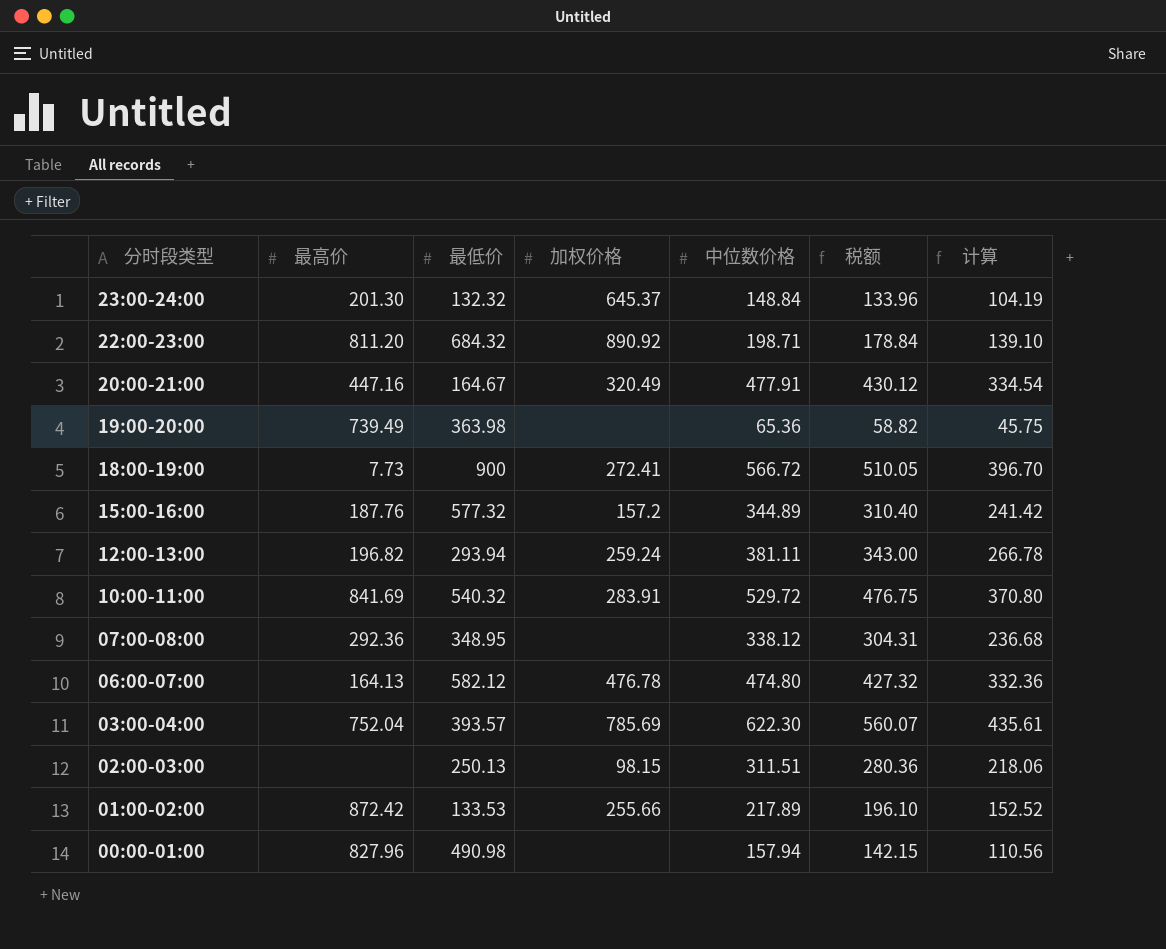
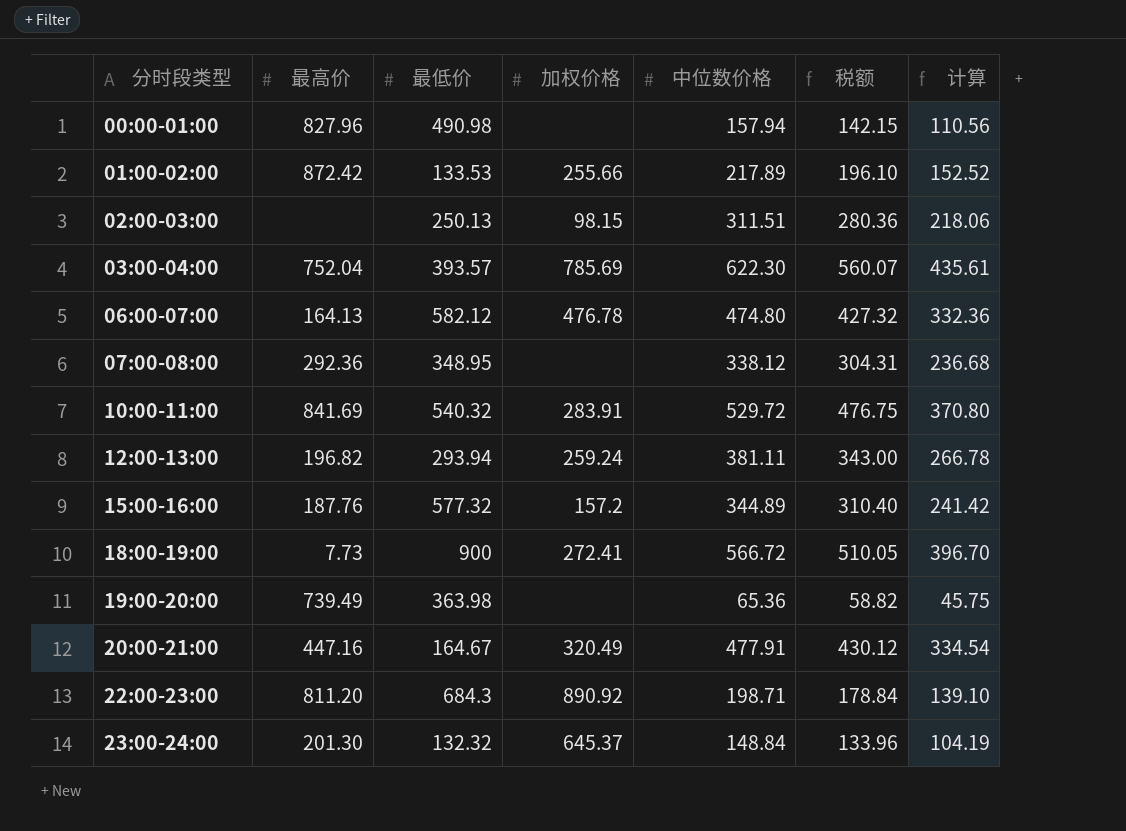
row order: 分时段类型 descending -> 分时段类型 ascending
22:00-23:00 | 最低价: 684.32 -> 684.3

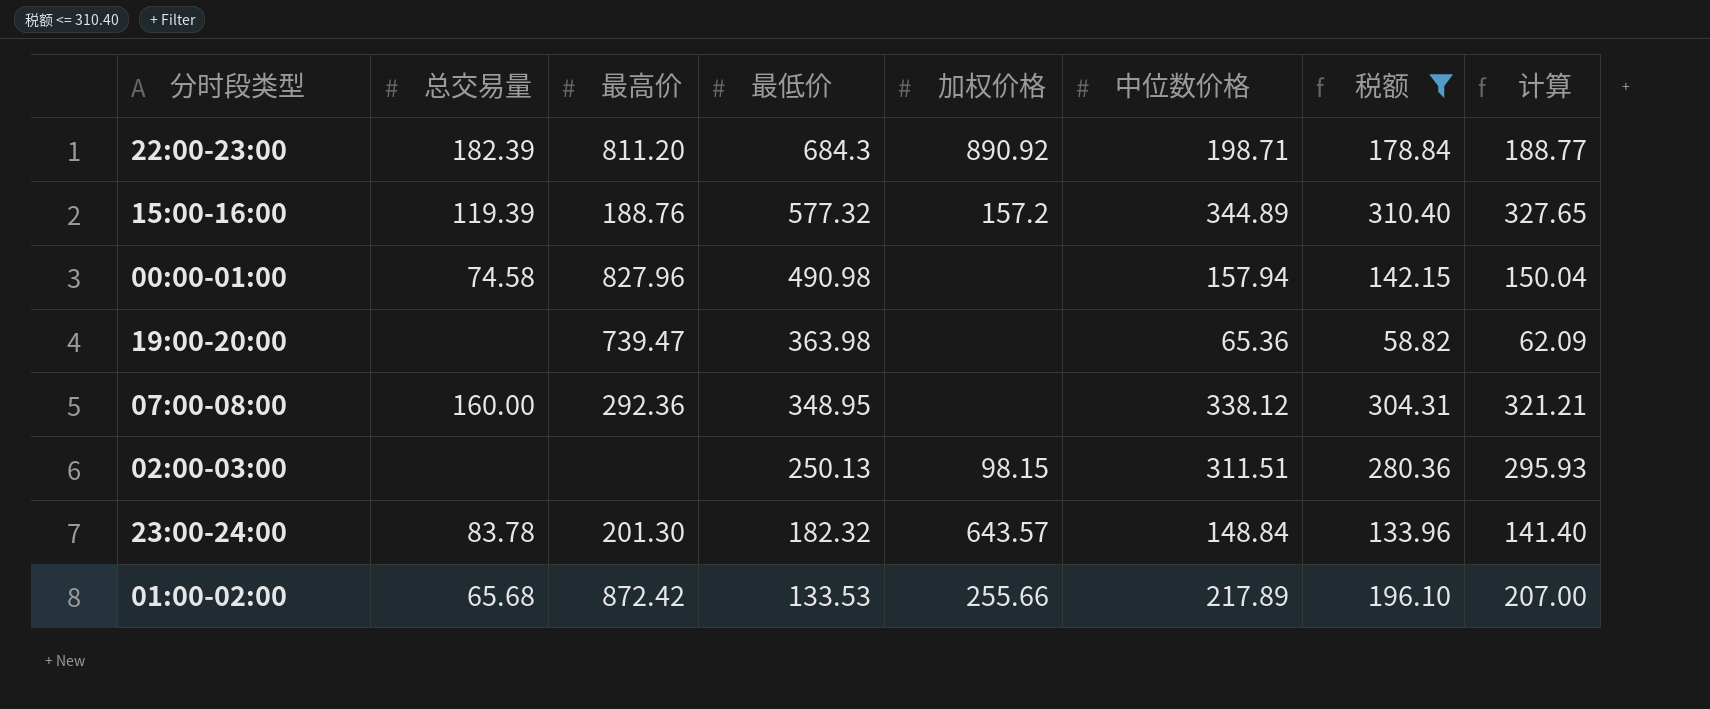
filter: none -> 税额 <= 310.40
row order: 分时段类型 ascending -> 最低价 descending
column 总交易量 | position: none -> 2
column 计算 | formula: [中位数价格] * 0.7 -> [中位数价格] * 0.95
15:00-16:00 | 最高价: 187.76 -> 188.76
19:00-20:00 | 最高价: 739.49 -> 739.47
23:00-24:00 | 最低价: 132.32 -> 182.32
23:00-24:00 | 加权价格: 645.37 -> 643.57

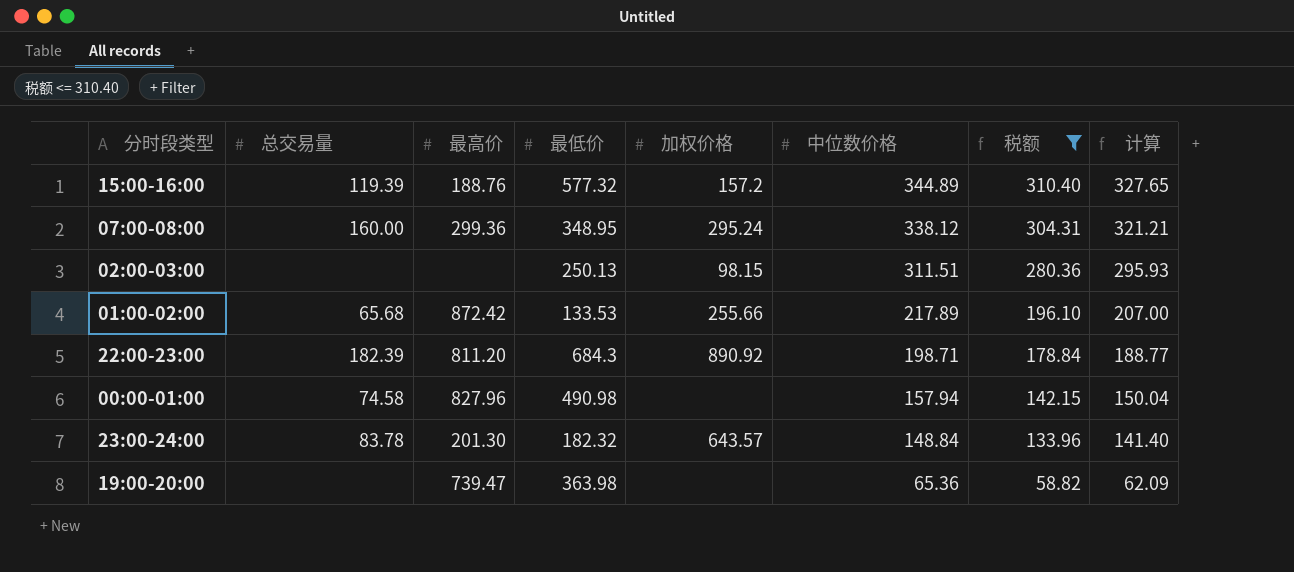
row order: 最低价 descending -> 中位数价格 descending
07:00-08:00 | 最高价: 292.36 -> 299.36
07:00-08:00 | 加权价格: none -> 295.24

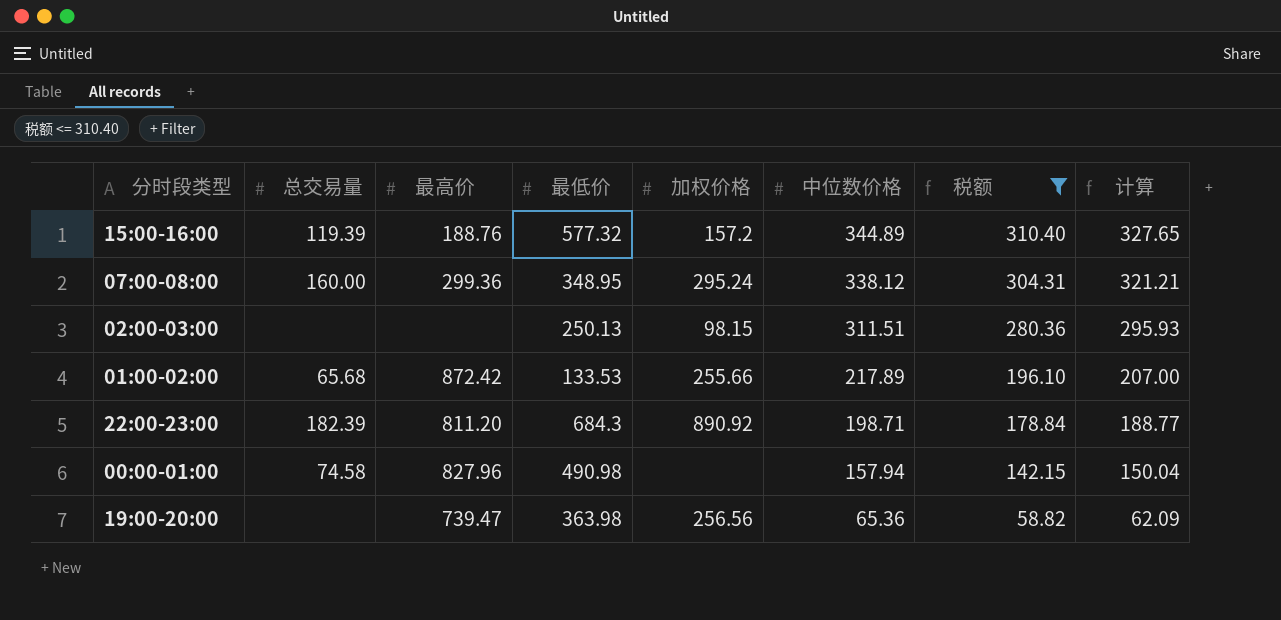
row 23:00-24:00: 83.78 | 201.30 | 182.32 | 643.57 | 148.84 | 133.96 | 141.40 -> none
19:00-20:00 | 加权价格: none -> 256.56

